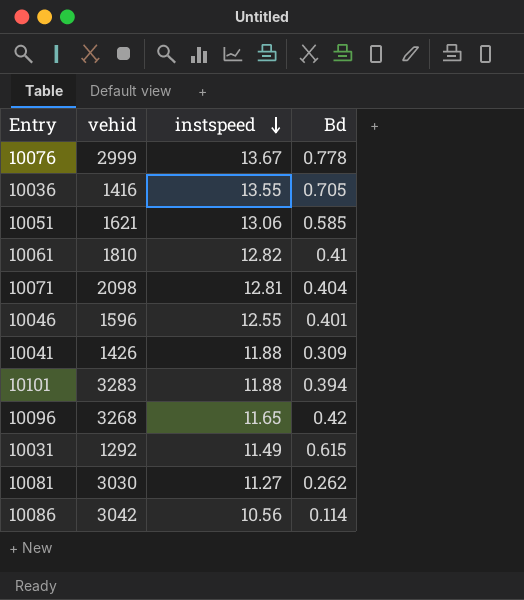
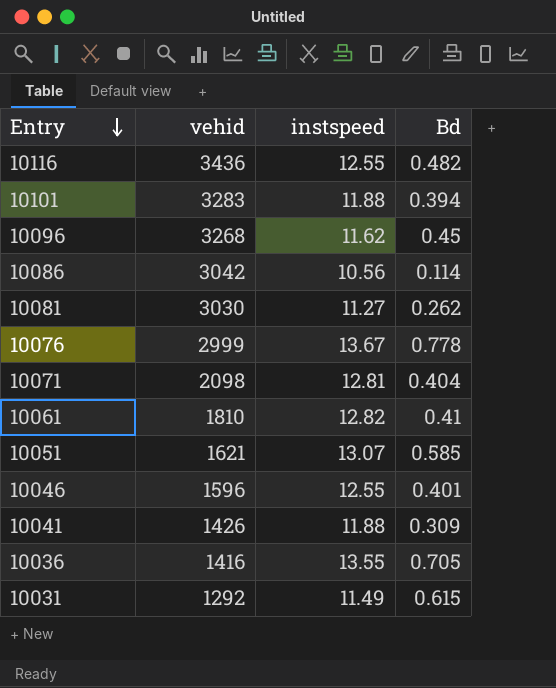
row order: instspeed descending -> Entry descending
row 10116: none -> 3436 | 12.55 | 0.482
10096 | instspeed: 11.65 -> 11.62
10096 | Bd: 0.42 -> 0.45
10051 | instspeed: 13.06 -> 13.07

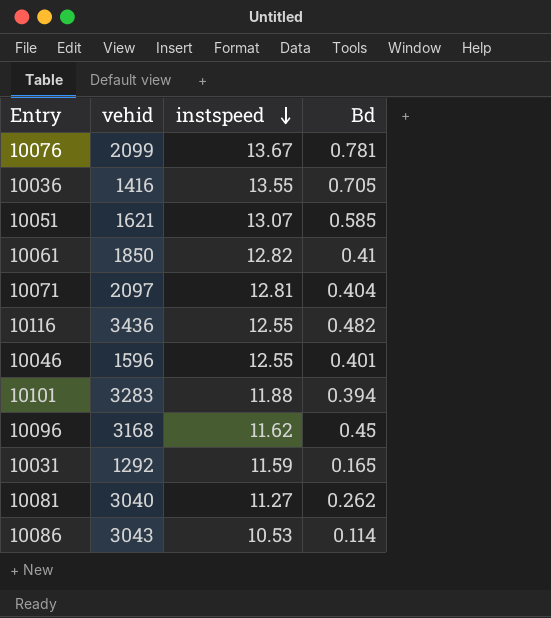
row order: Entry descending -> instspeed descending
row 10041: 1426 | 11.88 | 0.309 -> none
10076 | vehid: 2999 -> 2099
10076 | Bd: 0.778 -> 0.781
10061 | vehid: 1810 -> 1850
10071 | vehid: 2098 -> 2097
10096 | vehid: 3268 -> 3168
10031 | instspeed: 11.49 -> 11.59
10031 | Bd: 0.615 -> 0.165
10081 | vehid: 3030 -> 3040
10086 | vehid: 3042 -> 3043
10086 | instspeed: 10.56 -> 10.53

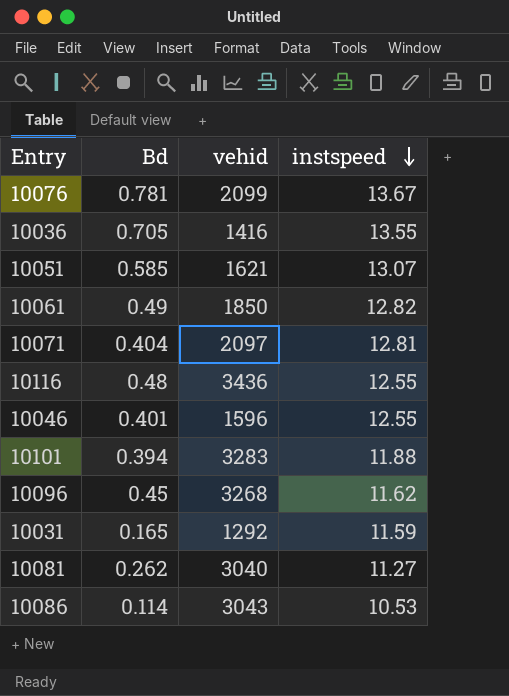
column Bd | position: 4 -> 2
10061 | Bd: 0.41 -> 0.49
10116 | Bd: 0.482 -> 0.48
10096 | vehid: 3168 -> 3268

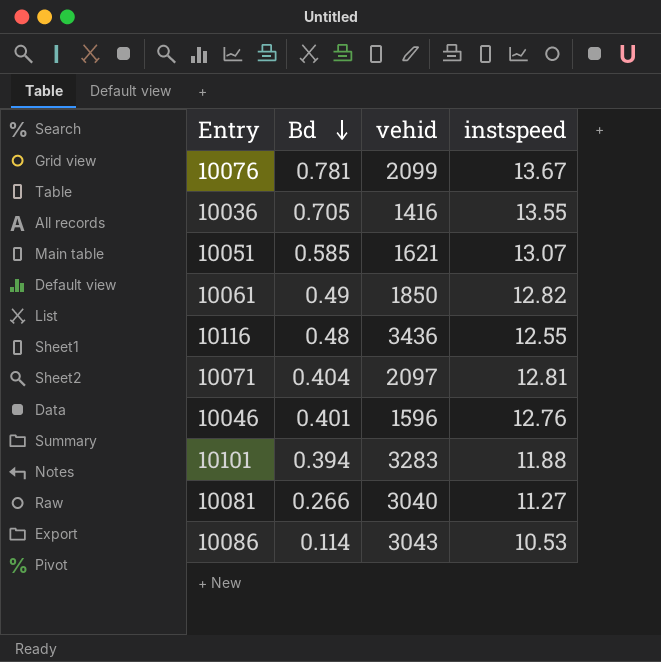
row order: instspeed descending -> Bd descending
row 10096: 0.45 | 3268 | 11.62 -> none
row 10031: 0.165 | 1292 | 11.59 -> none
10046 | instspeed: 12.55 -> 12.76
10081 | Bd: 0.262 -> 0.266

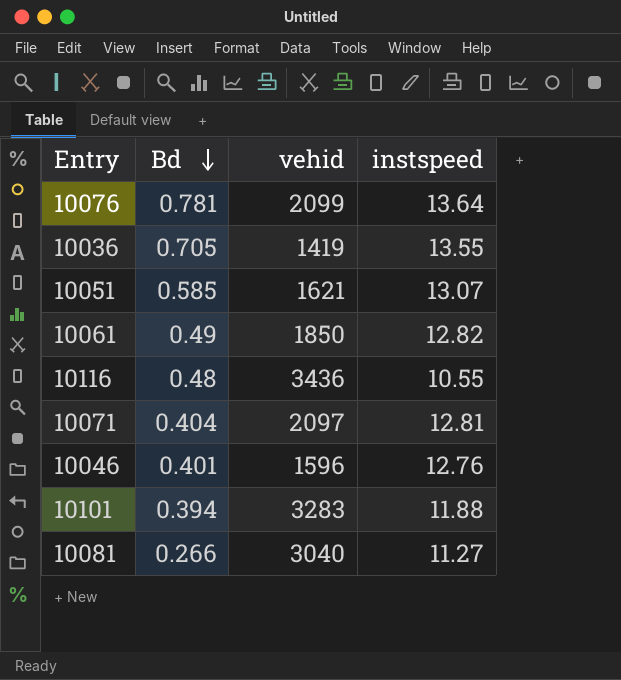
row 10086: 0.114 | 3043 | 10.53 -> none
10076 | instspeed: 13.67 -> 13.64
10036 | vehid: 1416 -> 1419
10116 | instspeed: 12.55 -> 10.55

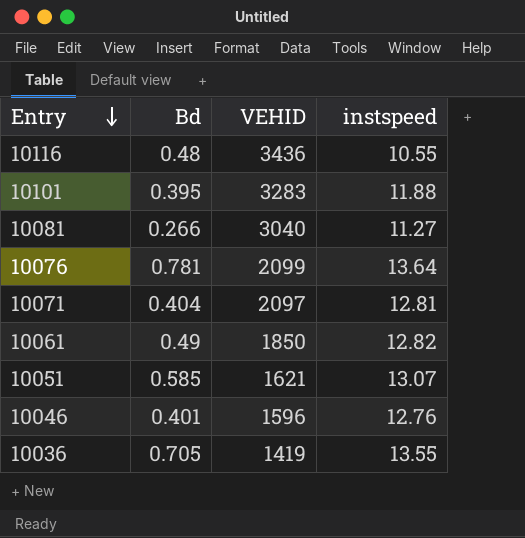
row order: Bd descending -> Entry descending
column name: vehid -> VEHID
10101 | Bd: 0.394 -> 0.395

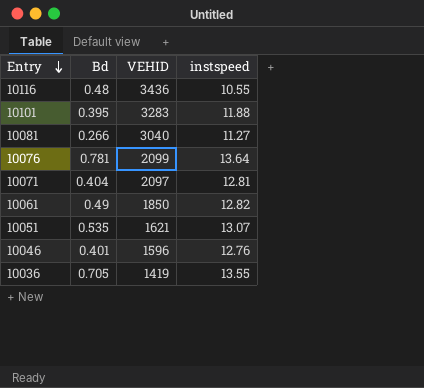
10051 | Bd: 0.585 -> 0.535

